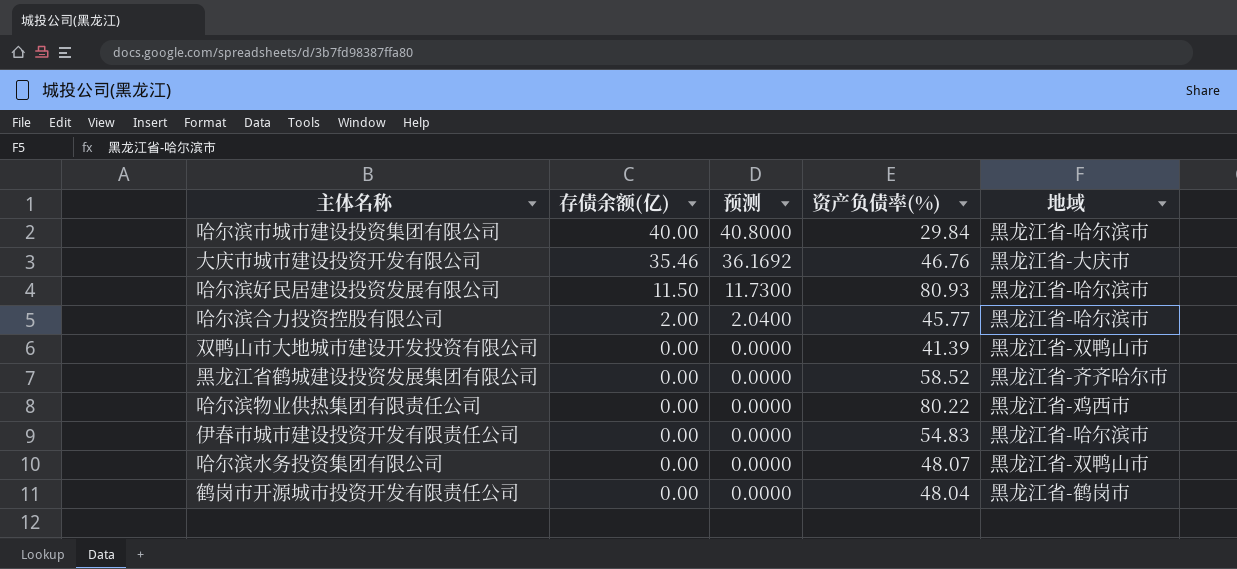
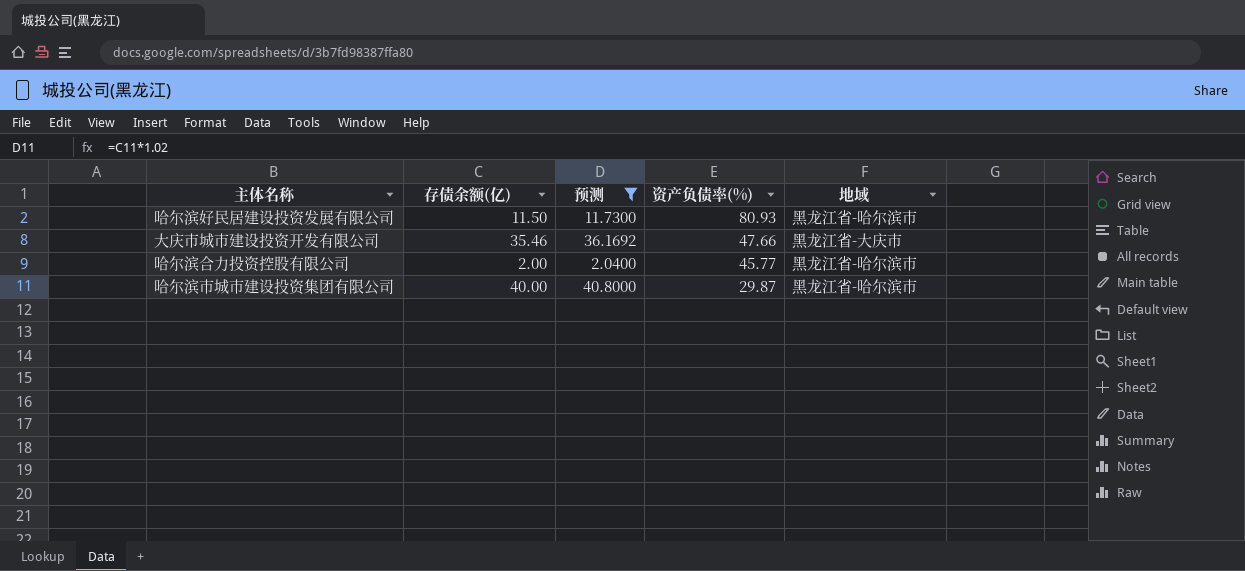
filter: none -> 预测 != 0.0000
row order: 存债余额(亿) descending -> 资产负债率(%) descending
大庆市城市建设投资开发有限公司 | 资产负债率(%): 46.76 -> 47.66
哈尔滨市城市建设投资集团有限公司 | 资产负债率(%): 29.84 -> 29.87

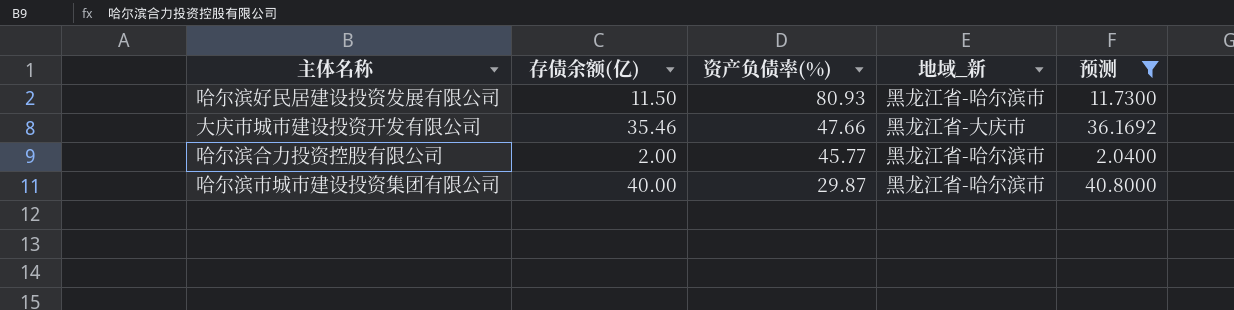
column name: 地域 -> 地域_新
column 预测 | position: 3 -> 5

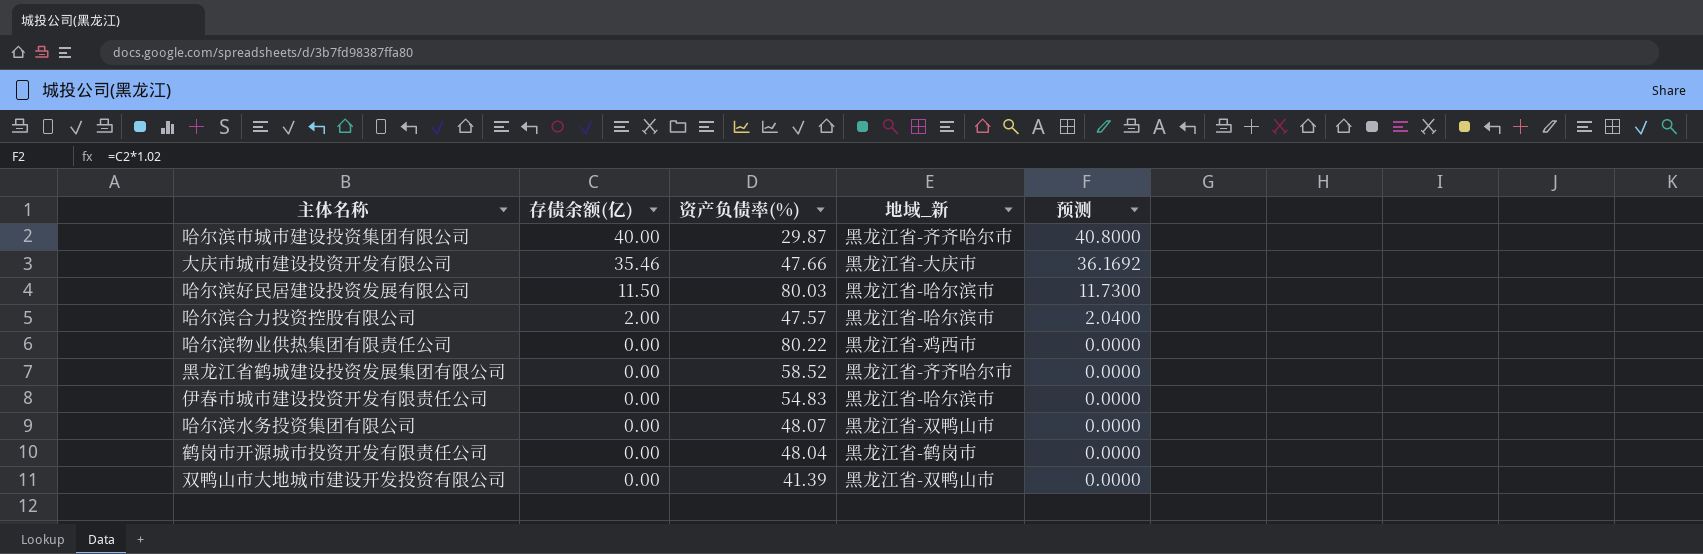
filter: 预测 != 0.0000 -> none
row order: 资产负债率(%) descending -> 存债余额(亿) descending
哈尔滨市城市建设投资集团有限公司 | 地域_新: 黑龙江省-哈尔滨市 -> 黑龙江省-齐齐哈尔市
哈尔滨好民居建设投资发展有限公司 | 资产负债率(%): 80.93 -> 80.03
哈尔滨合力投资控股有限公司 | 资产负债率(%): 45.77 -> 47.57

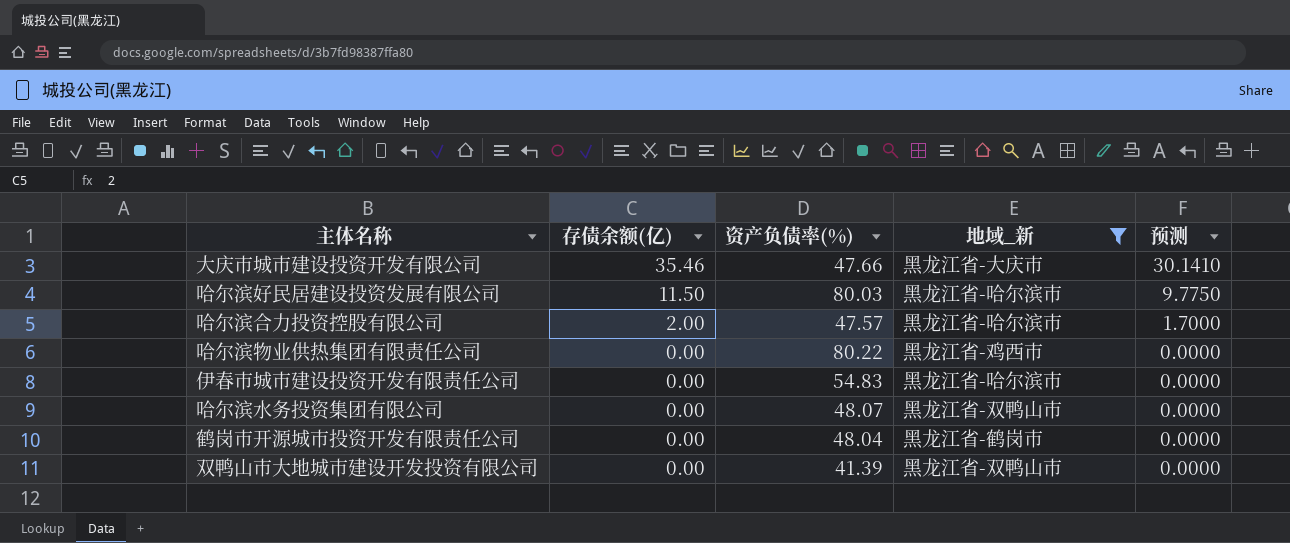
filter: none -> 地域_新 != 黑龙江省-齐齐哈尔市
column 预测 | formula: [存债余额(亿)] * 1.02 -> [存债余额(亿)] * 0.85

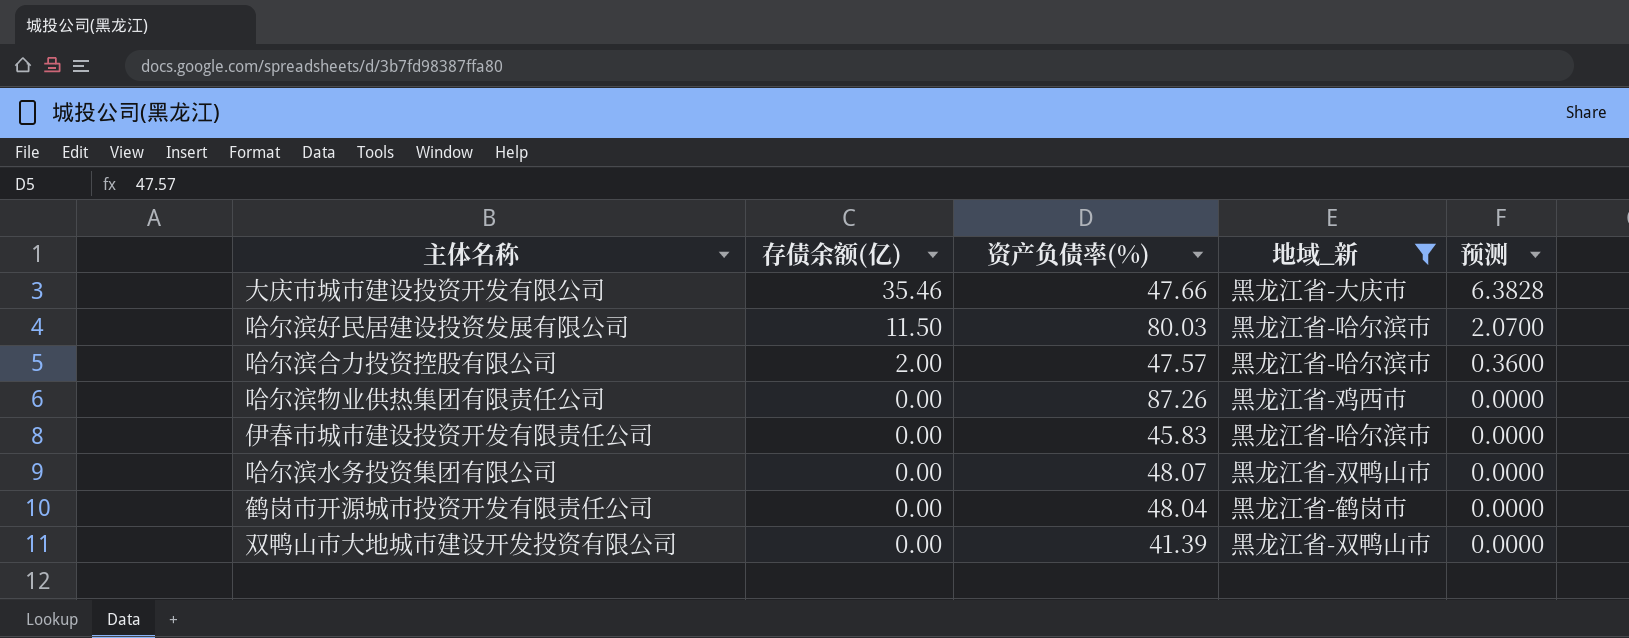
column 预测 | formula: [存债余额(亿)] * 0.85 -> [存债余额(亿)] * 0.18
哈尔滨物业供热集团有限责任公司 | 资产负债率(%): 80.22 -> 87.26
伊春市城市建设投资开发有限责任公司 | 资产负债率(%): 54.83 -> 45.83

